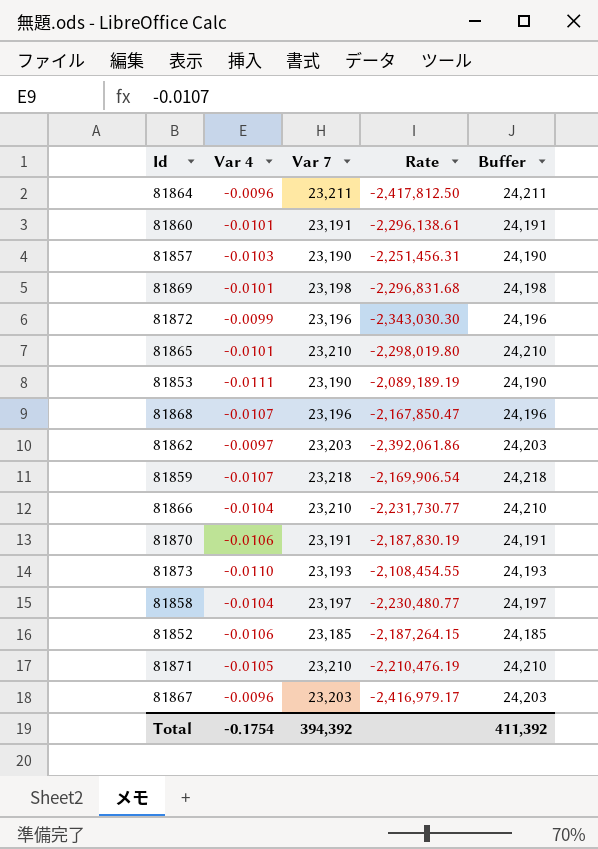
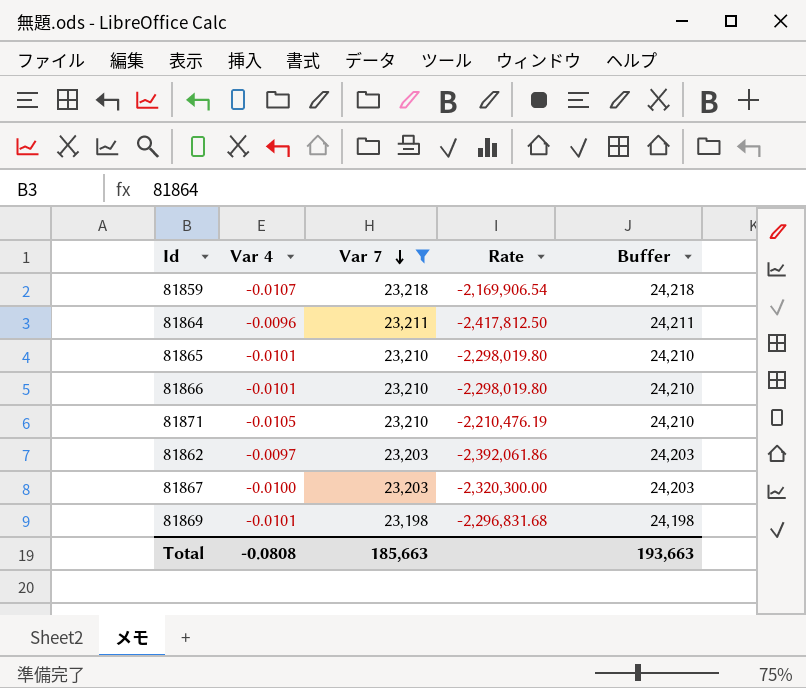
filter: none -> Var 7 >= 23,198
row order: none -> Var 7 descending
81866 | Var 4: -0.0104 -> -0.0101
81866 | Rate: -2,231,730.77 -> -2,298,019.80
81867 | Var 4: -0.0096 -> -0.0100
81867 | Rate: -2,416,979.17 -> -2,320,300.00
Total | Var 4: -0.1754 -> -0.0808
Total | Var 7: 394,392 -> 185,663
Total | Buffer: 411,392 -> 193,663

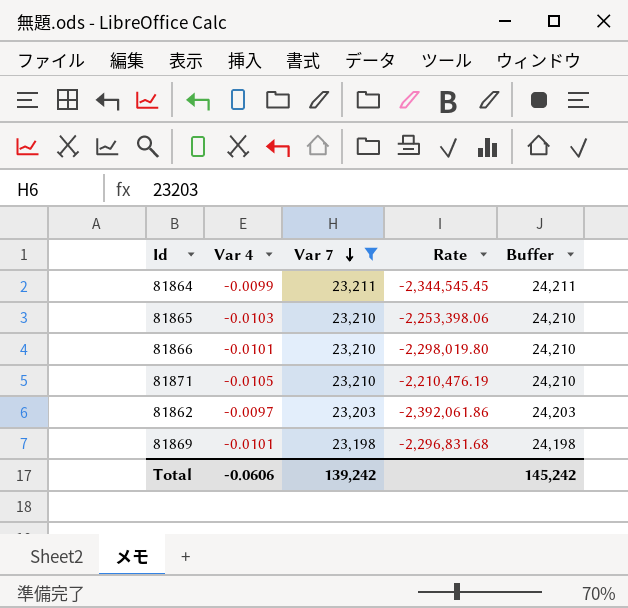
row 81859: -0.0107 | 23,218 | -2,169,906.54 | 24,218 -> none
row 81867: -0.0100 | 23,203 | -2,320,300.00 | 24,203 -> none
81864 | Var 4: -0.0096 -> -0.0099
81864 | Rate: -2,417,812.50 -> -2,344,545.45
81865 | Var 4: -0.0101 -> -0.0103
81865 | Rate: -2,298,019.80 -> -2,253,398.06
Total | Var 4: -0.0808 -> -0.0606
Total | Var 7: 185,663 -> 139,242
Total | Buffer: 193,663 -> 145,242

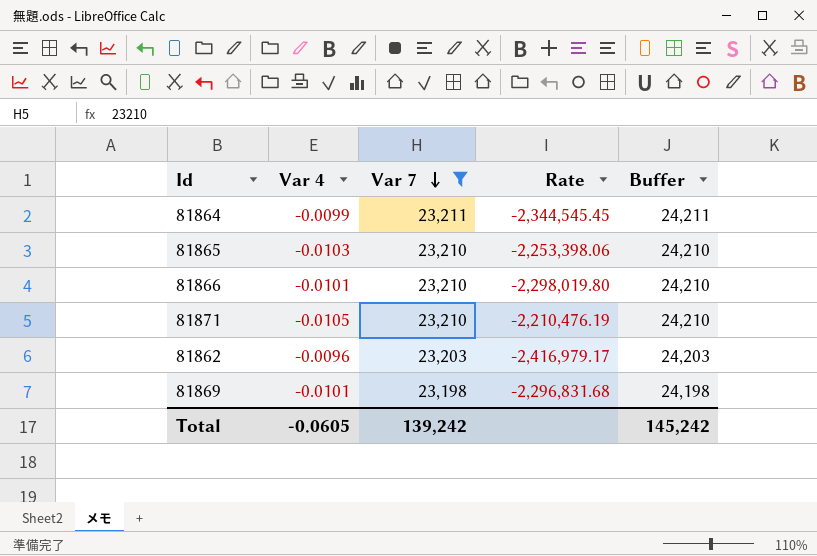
81862 | Var 4: -0.0097 -> -0.0096
81862 | Rate: -2,392,061.86 -> -2,416,979.17
Total | Var 4: -0.0606 -> -0.0605

